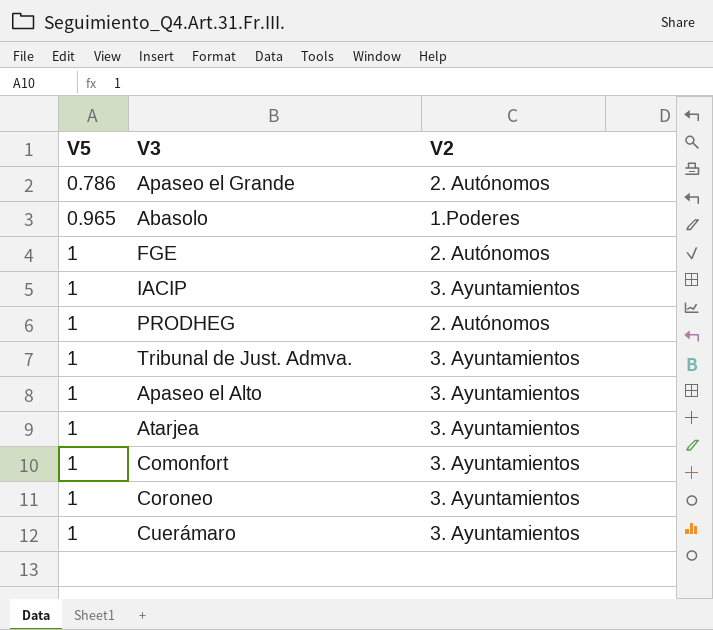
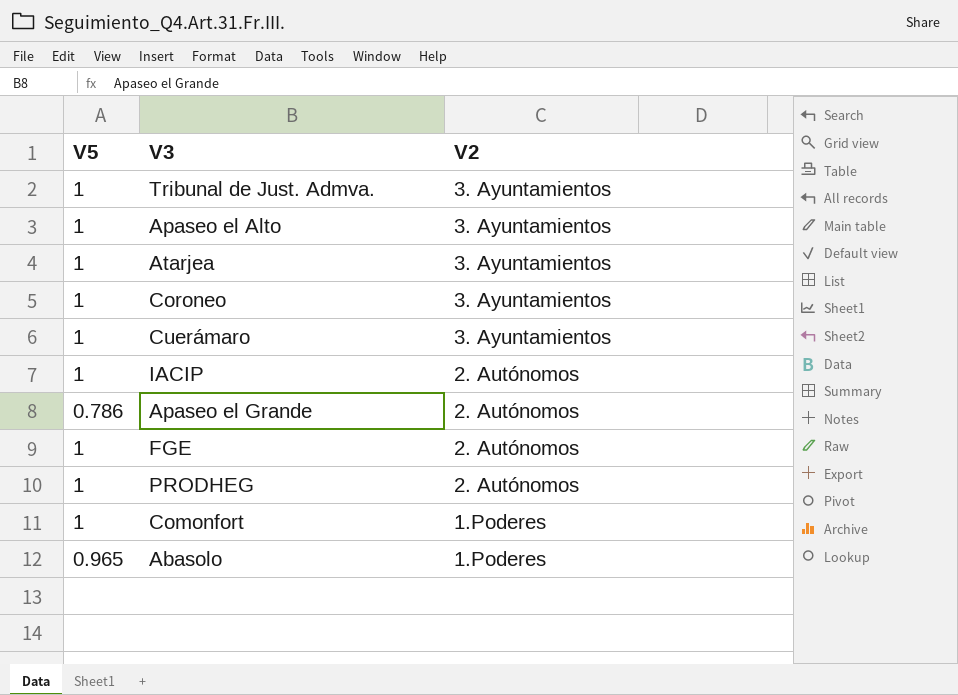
row order: V5 ascending -> V2 descending
IACIP | V2: 3. Ayuntamientos -> 2. Autónomos
Comonfort | V2: 3. Ayuntamientos -> 1.Poderes

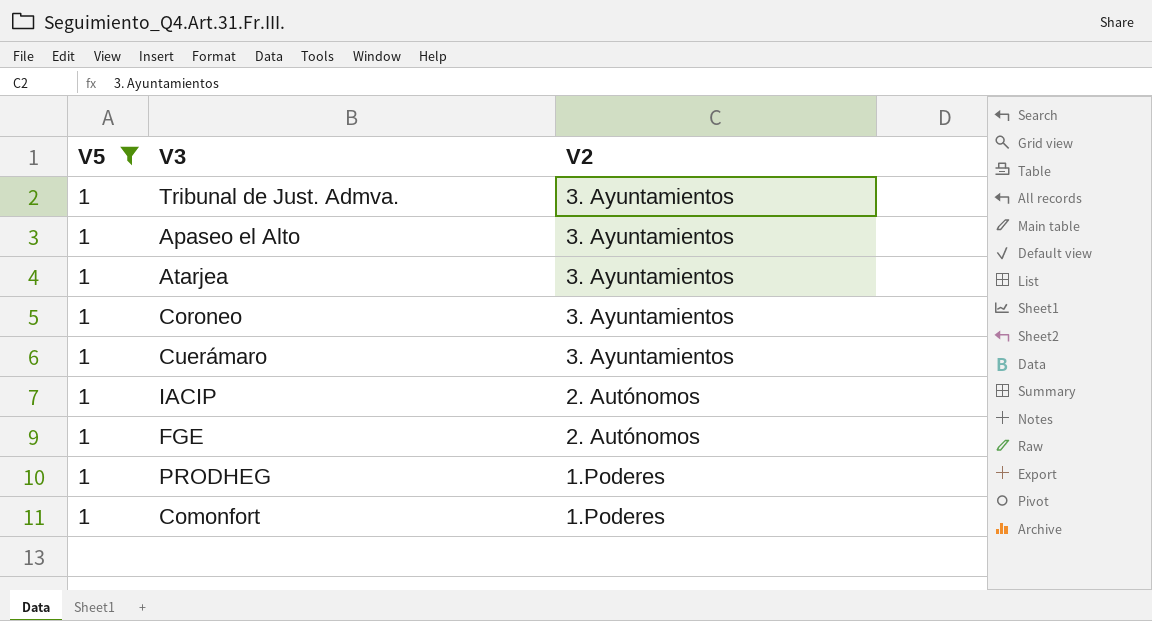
filter: none -> V5 = 1
PRODHEG | V2: 2. Autónomos -> 1.Poderes

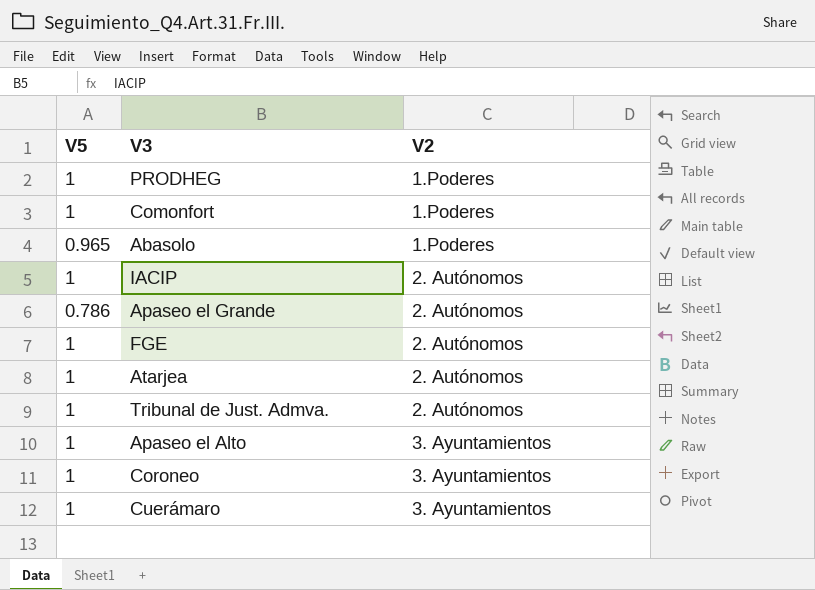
filter: V5 = 1 -> none
row order: V2 descending -> V2 ascending
Atarjea | V2: 3. Ayuntamientos -> 2. Autónomos
Tribunal de Just. Admva. | V2: 3. Ayuntamientos -> 2. Autónomos

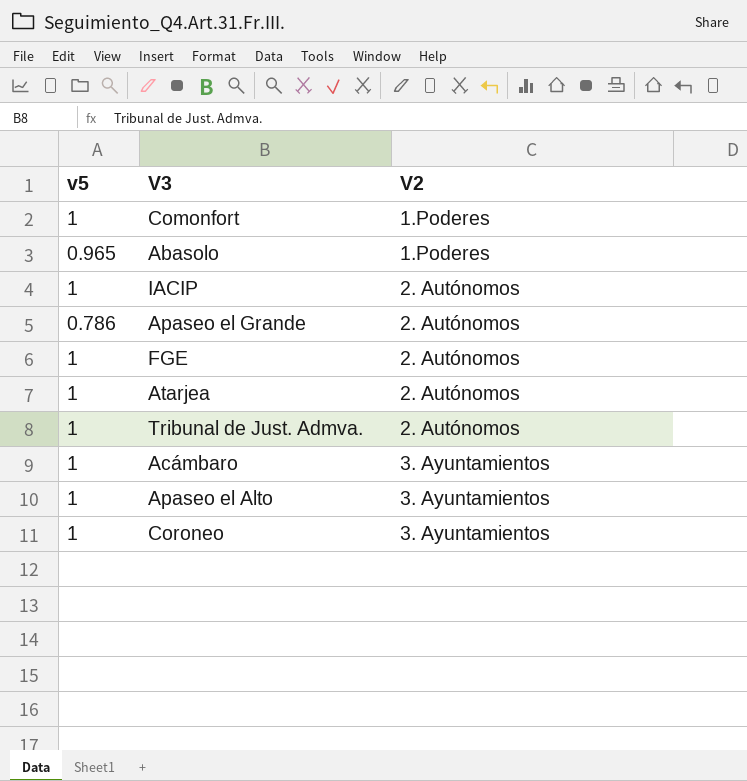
column name: V5 -> v5
row PRODHEG: 1 | 1.Poderes -> none
row Cuerámaro: 1 | 3. Ayuntamientos -> none
row Acámbaro: none -> 1 | 3. Ayuntamientos

